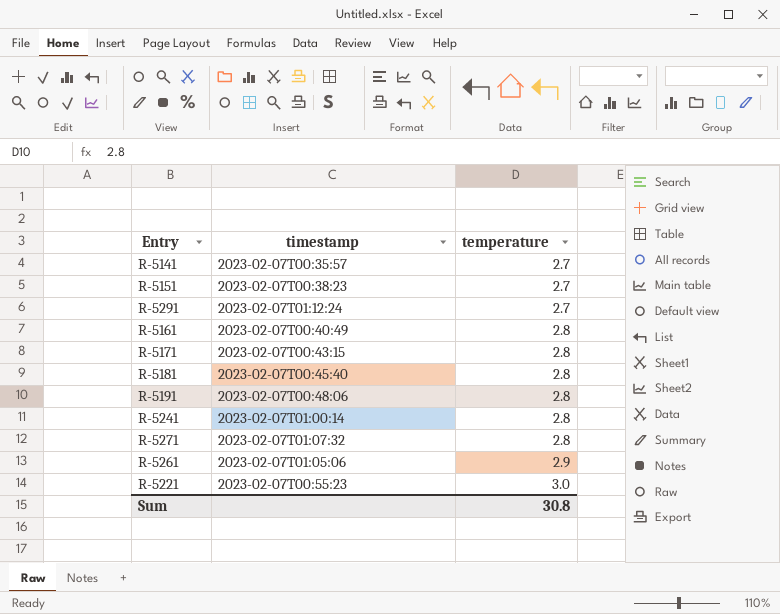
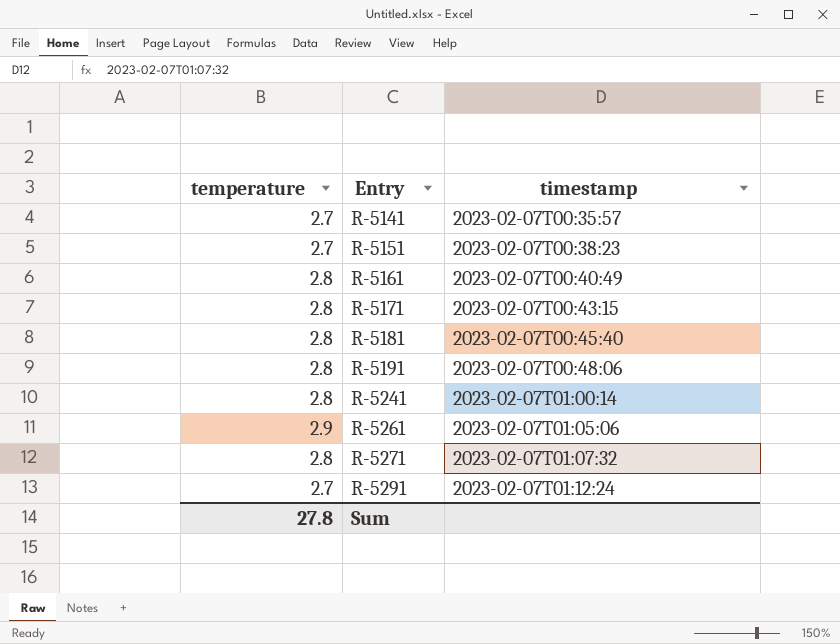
row order: temperature ascending -> Entry ascending
column temperature | position: 3 -> 1
row R-5221: 2023-02-07T00:55:23 | 3.0 -> none
Sum | temperature: 30.8 -> 27.8

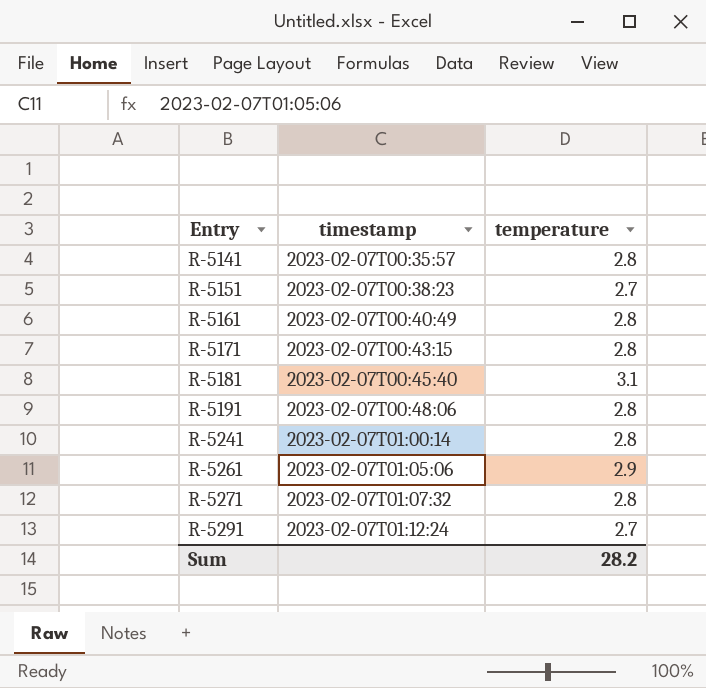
column temperature | position: 1 -> 3
R-5141 | temperature: 2.7 -> 2.8
R-5181 | temperature: 2.8 -> 3.1
Sum | temperature: 27.8 -> 28.2

